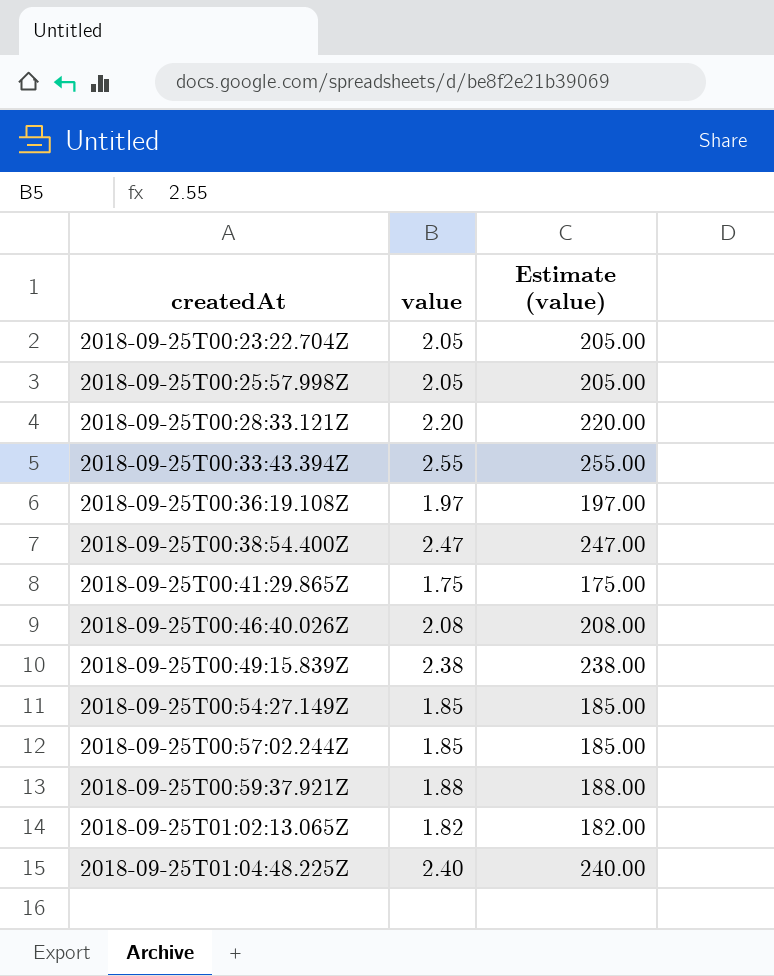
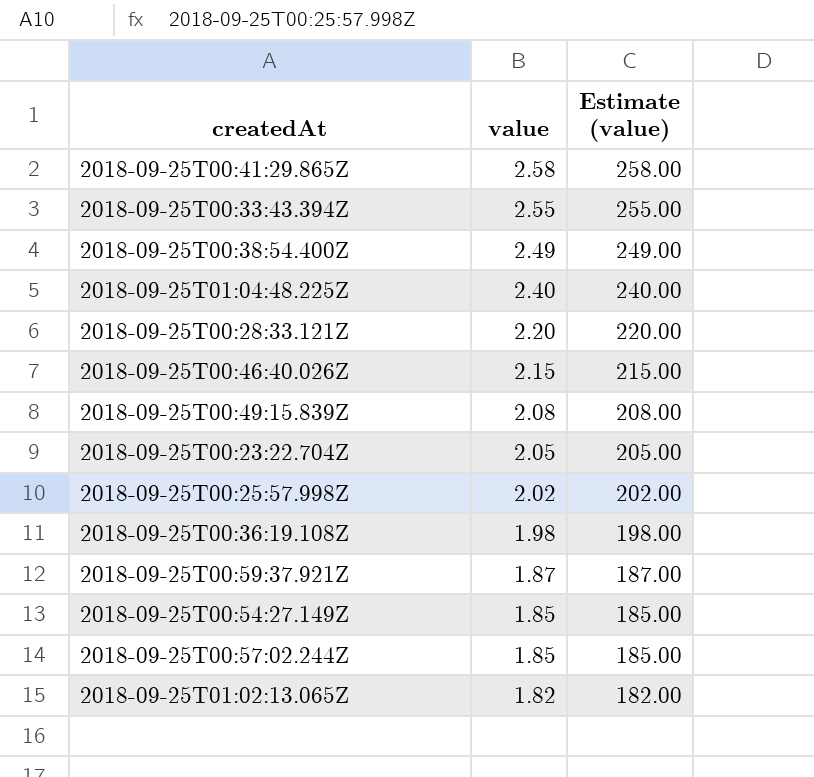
row order: createdAt ascending -> value descending
2018-09-25T00:41:29.865Z | value: 1.75 -> 2.58
2018-09-25T00:41:29.865Z | Estimate (value): 175.00 -> 258.00
2018-09-25T00:38:54.400Z | value: 2.47 -> 2.49
2018-09-25T00:38:54.400Z | Estimate (value): 247.00 -> 249.00
2018-09-25T00:46:40.026Z | value: 2.08 -> 2.15
2018-09-25T00:46:40.026Z | Estimate (value): 208.00 -> 215.00
2018-09-25T00:49:15.839Z | value: 2.38 -> 2.08
2018-09-25T00:49:15.839Z | Estimate (value): 238.00 -> 208.00
2018-09-25T00:25:57.998Z | value: 2.05 -> 2.02
2018-09-25T00:25:57.998Z | Estimate (value): 205.00 -> 202.00
2018-09-25T00:36:19.108Z | value: 1.97 -> 1.98
2018-09-25T00:36:19.108Z | Estimate (value): 197.00 -> 198.00
2018-09-25T00:59:37.921Z | value: 1.88 -> 1.87
2018-09-25T00:59:37.921Z | Estimate (value): 188.00 -> 187.00

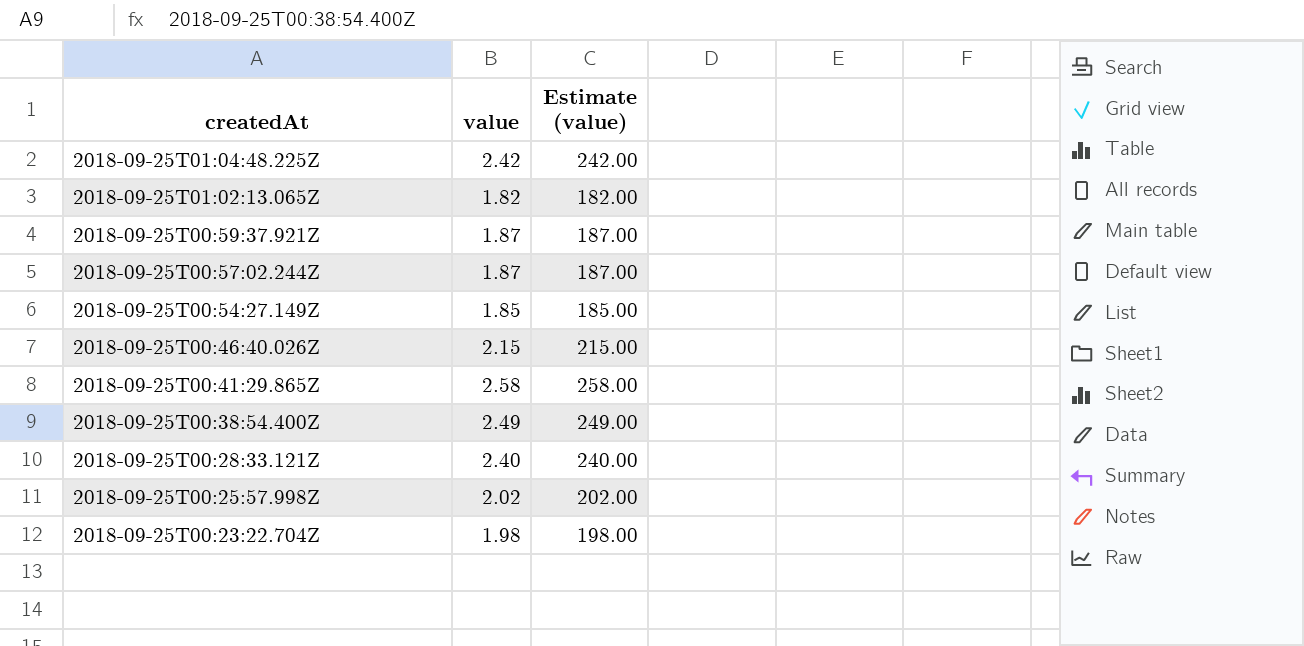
row order: value descending -> createdAt descending
row 2018-09-25T00:33:43.394Z: 2.55 | 255.00 -> none
row 2018-09-25T00:49:15.839Z: 2.08 | 208.00 -> none
row 2018-09-25T00:36:19.108Z: 1.98 | 198.00 -> none
2018-09-25T01:04:48.225Z | value: 2.40 -> 2.42
2018-09-25T01:04:48.225Z | Estimate (value): 240.00 -> 242.00
2018-09-25T00:57:02.244Z | value: 1.85 -> 1.87
2018-09-25T00:57:02.244Z | Estimate (value): 185.00 -> 187.00
2018-09-25T00:28:33.121Z | value: 2.20 -> 2.40
2018-09-25T00:28:33.121Z | Estimate (value): 220.00 -> 240.00
2018-09-25T00:23:22.704Z | value: 2.05 -> 1.98
2018-09-25T00:23:22.704Z | Estimate (value): 205.00 -> 198.00

